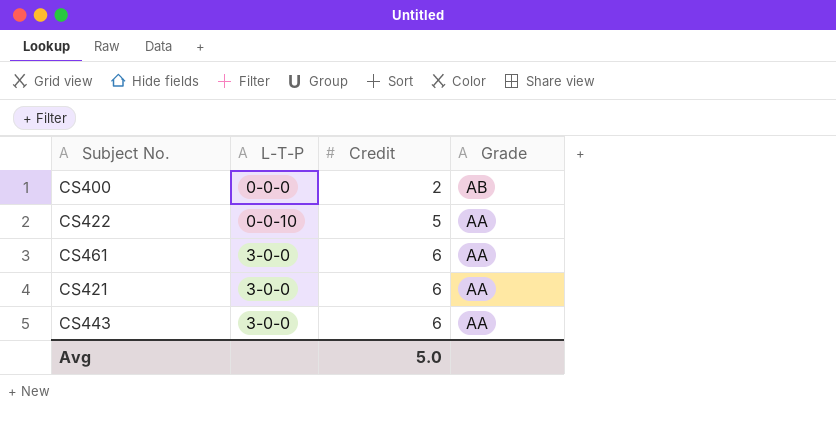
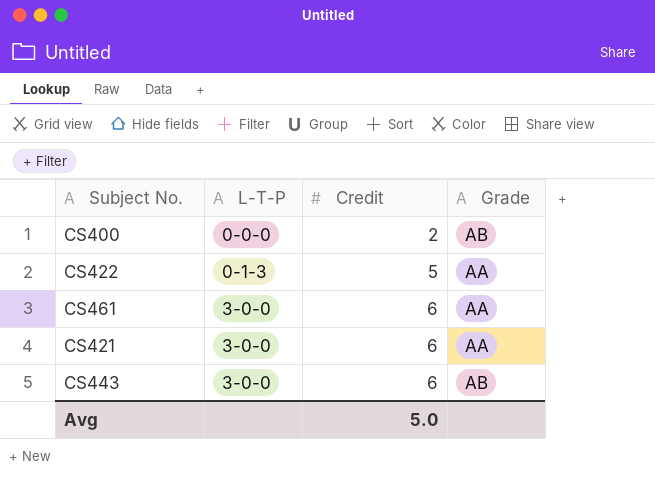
CS422 | L-T-P: 0-0-10 -> 0-1-3
CS443 | Grade: AA -> AB

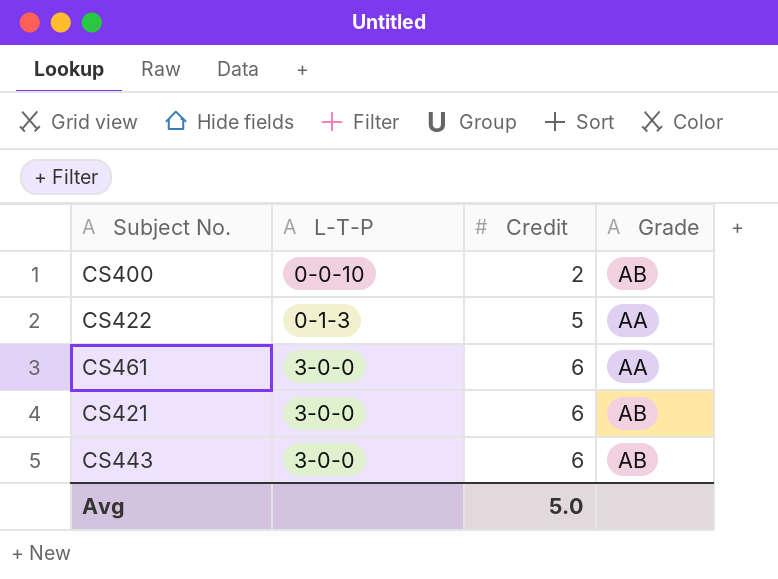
CS400 | L-T-P: 0-0-0 -> 0-0-10
CS421 | Grade: AA -> AB

